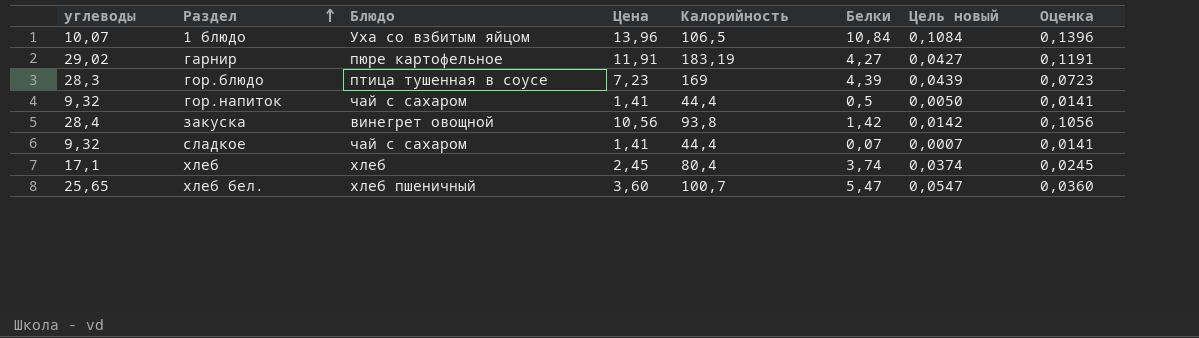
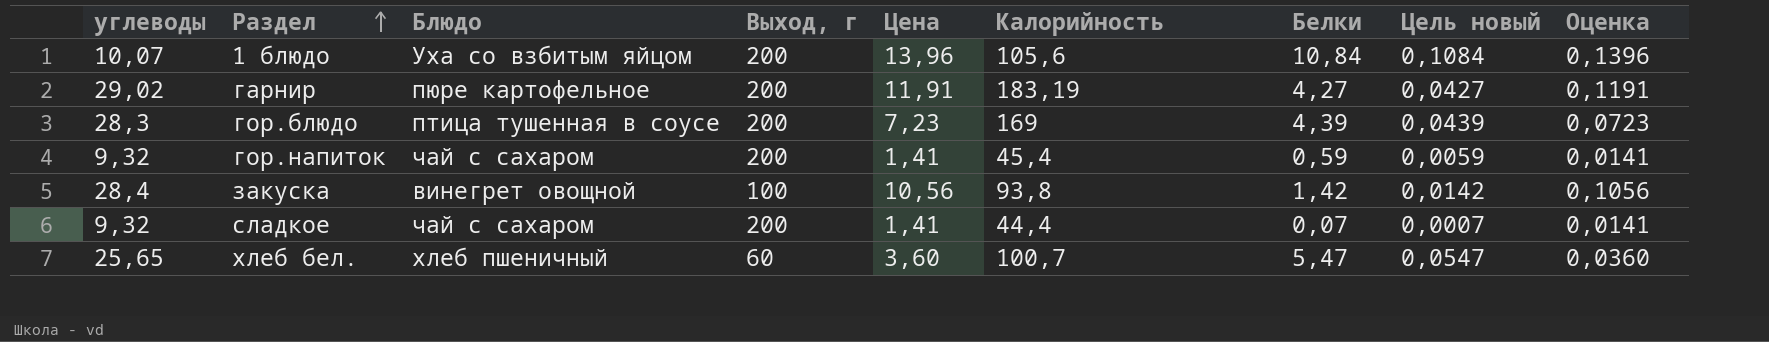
column Выход, г | position: none -> 4
row хлеб: 17,1 | хлеб | 2,45 | 80,4 | 3,74 | 0,0374 | 0,0245 -> none
1 блюдо | Калорийность: 106,5 -> 105,6
гор.напиток | Калорийность: 44,4 -> 45,4
гор.напиток | Белки: 0,5 -> 0,59
гор.напиток | Цель новый: 0,0050 -> 0,0059

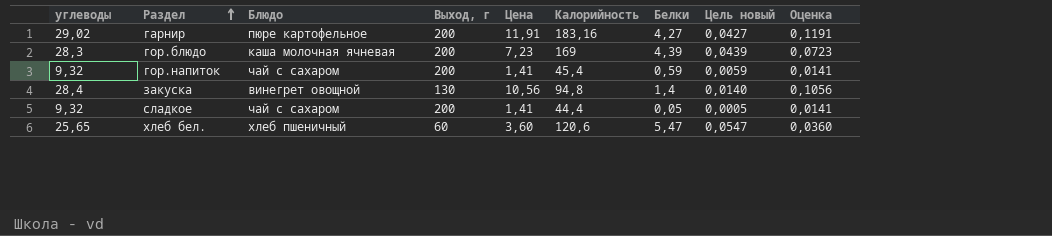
row 1 блюдо: 10,07 | Уха со взбитым яйцом | 200 | 13,96 | 105,6 | 10,84 | 0,1084 | 0,1396 -> none
гарнир | Калорийность: 183,19 -> 183,16
гор.блюдо | Блюдо: птица тушенная в соусе -> каша молочная ячневая
закуска | Выход, г: 100 -> 130
закуска | Калорийность: 93,8 -> 94,8
закуска | Белки: 1,42 -> 1,4
закуска | Цель новый: 0,0142 -> 0,0140
сладкое | Белки: 0,07 -> 0,05
сладкое | Цель новый: 0,0007 -> 0,0005
хлеб бел. | Калорийность: 100,7 -> 120,6

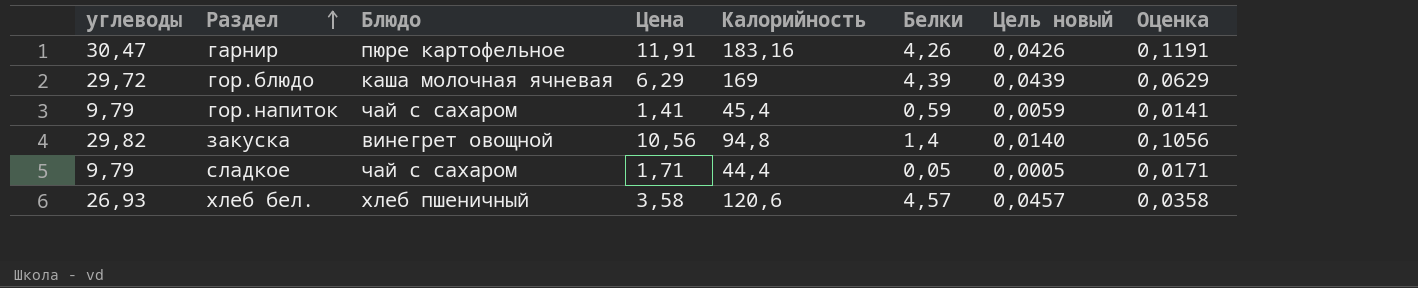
column Выход, г | position: 4 -> none
гарнир | углеводы: 29,02 -> 30,47
гарнир | Белки: 4,27 -> 4,26
гарнир | Цель новый: 0,0427 -> 0,0426
гор.блюдо | углеводы: 28,3 -> 29,72
гор.блюдо | Цена: 7,23 -> 6,29
гор.блюдо | Оценка: 0,0723 -> 0,0629
гор.напиток | углеводы: 9,32 -> 9,79
закуска | углеводы: 28,4 -> 29,82
сладкое | углеводы: 9,32 -> 9,79
сладкое | Цена: 1,41 -> 1,71
сладкое | Оценка: 0,0141 -> 0,0171
хлеб бел. | углеводы: 25,65 -> 26,93
хлеб бел. | Цена: 3,60 -> 3,58
хлеб бел. | Белки: 5,47 -> 4,57
хлеб бел. | Цель новый: 0,0547 -> 0,0457
хлеб бел. | Оценка: 0,0360 -> 0,0358

